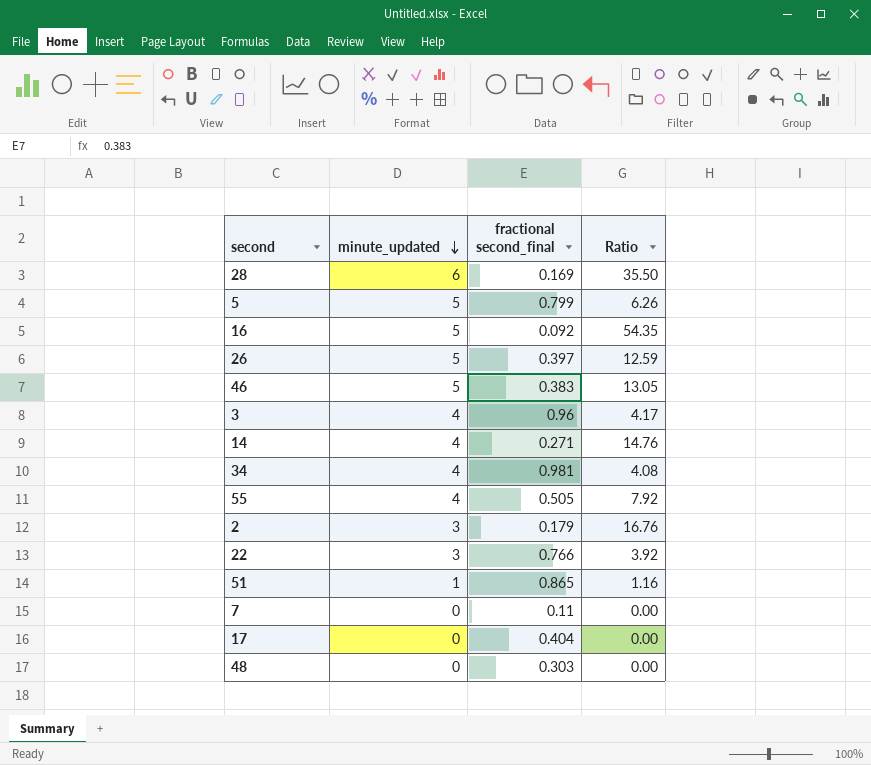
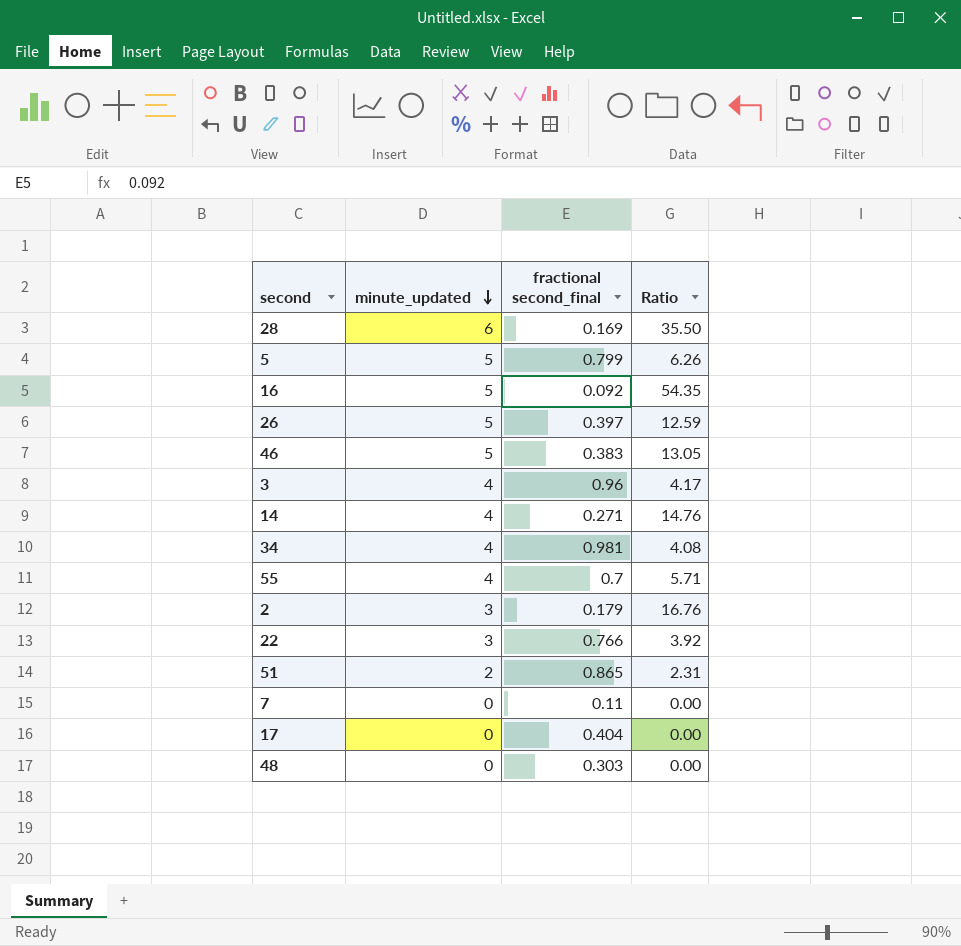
55 | fractional second_final: 0.505 -> 0.7
55 | Ratio: 7.92 -> 5.71
51 | minute_updated: 1 -> 2
51 | Ratio: 1.16 -> 2.31

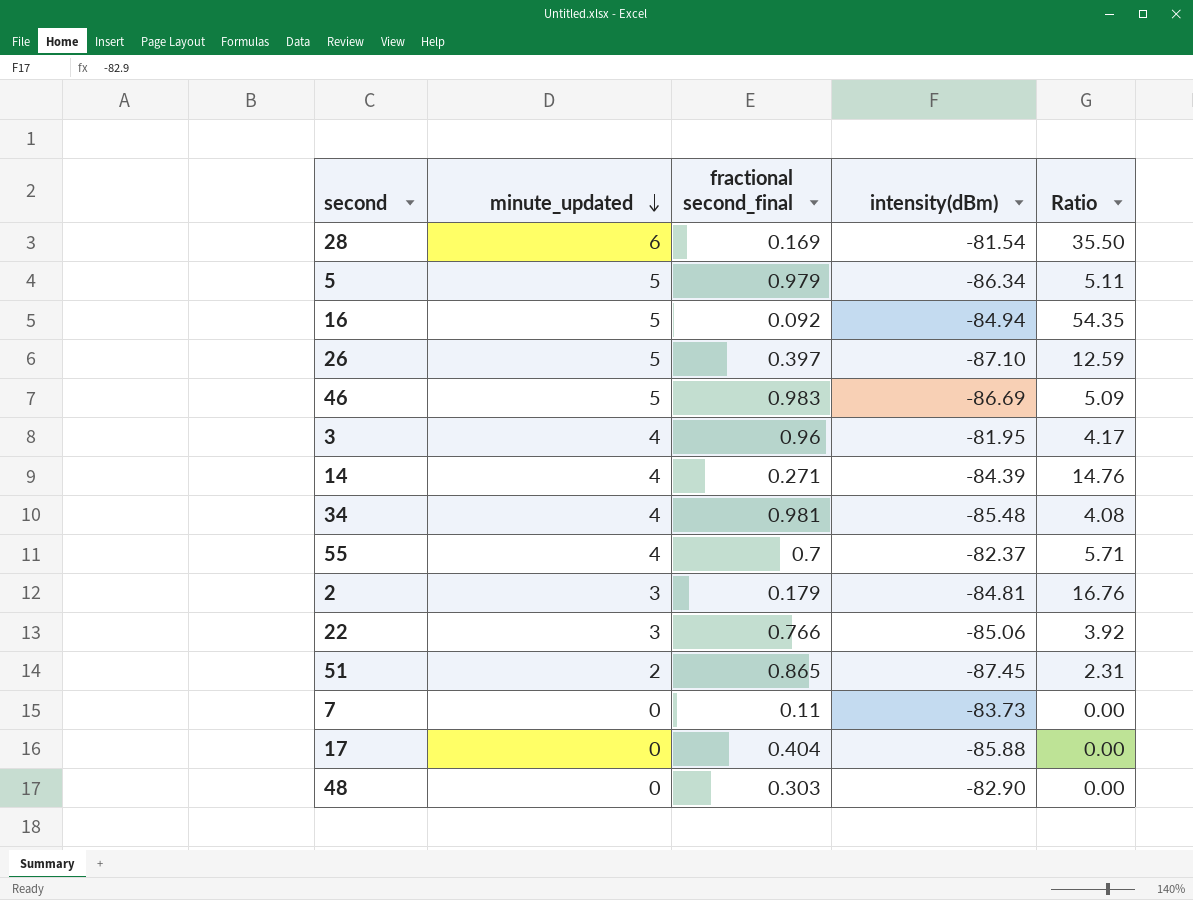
column intensity(dBm) | position: none -> 4
5 | fractional second_final: 0.799 -> 0.979
5 | Ratio: 6.26 -> 5.11
46 | fractional second_final: 0.383 -> 0.983
46 | Ratio: 13.05 -> 5.09

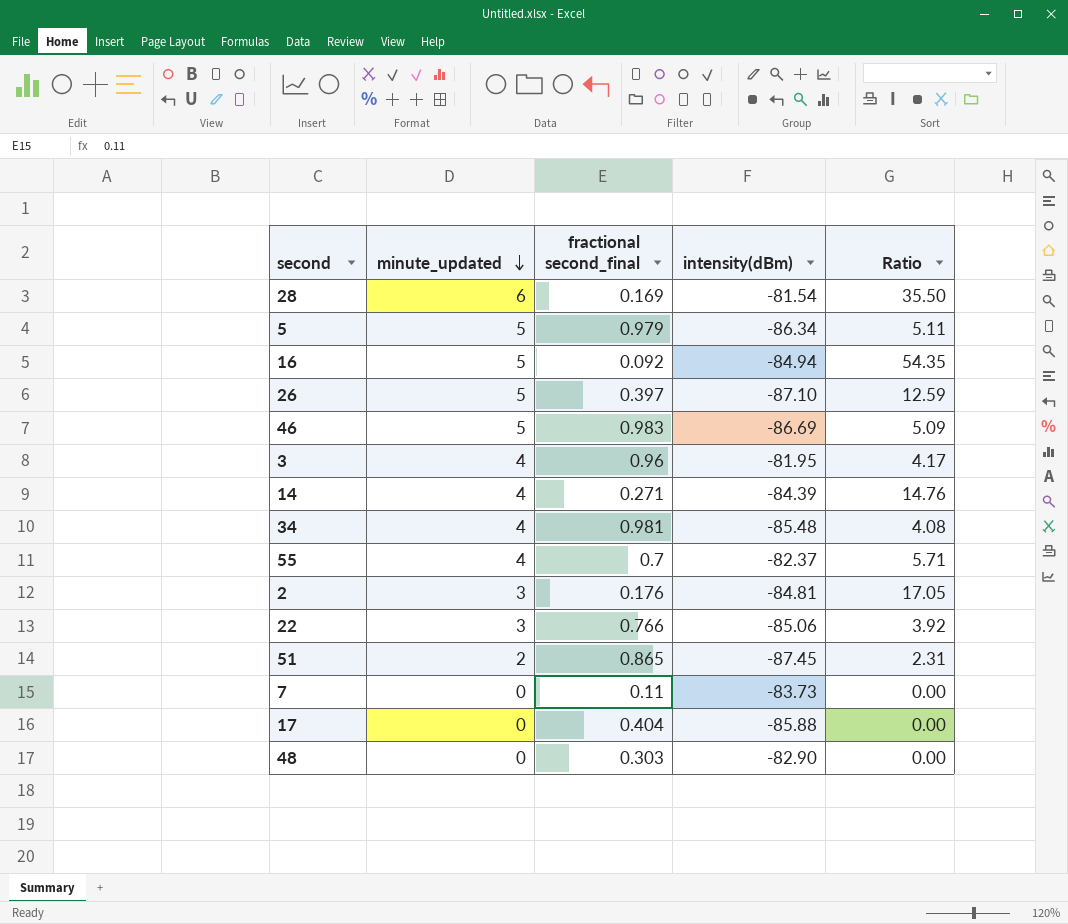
2 | fractional second_final: 0.179 -> 0.176
2 | Ratio: 16.76 -> 17.05

